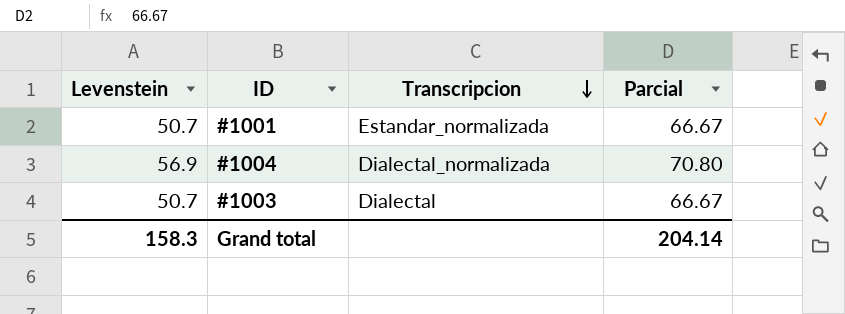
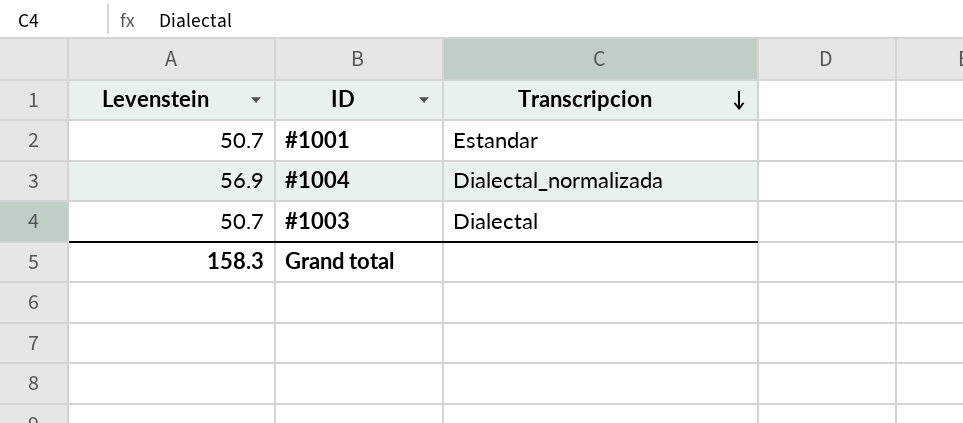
column Parcial | position: 4 -> none
#1001 | Transcripcion: Estandar_normalizada -> Estandar

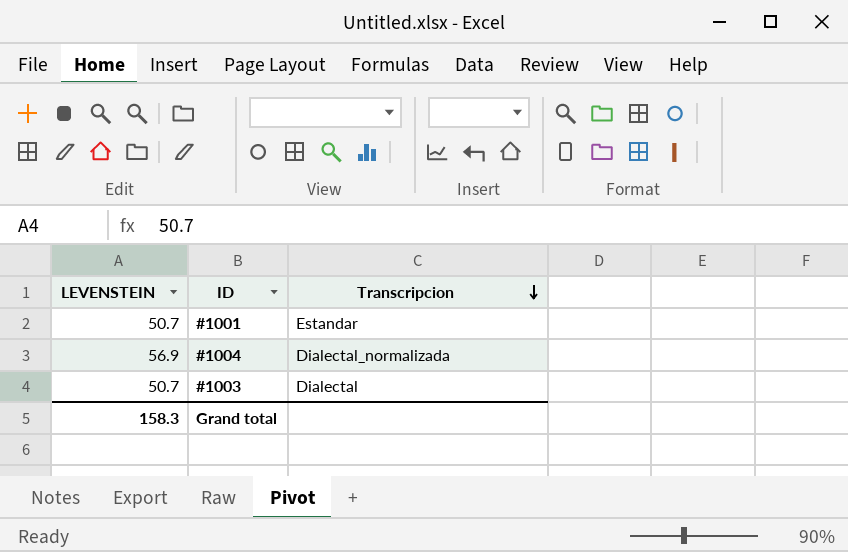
column name: Levenstein -> LEVENSTEIN

